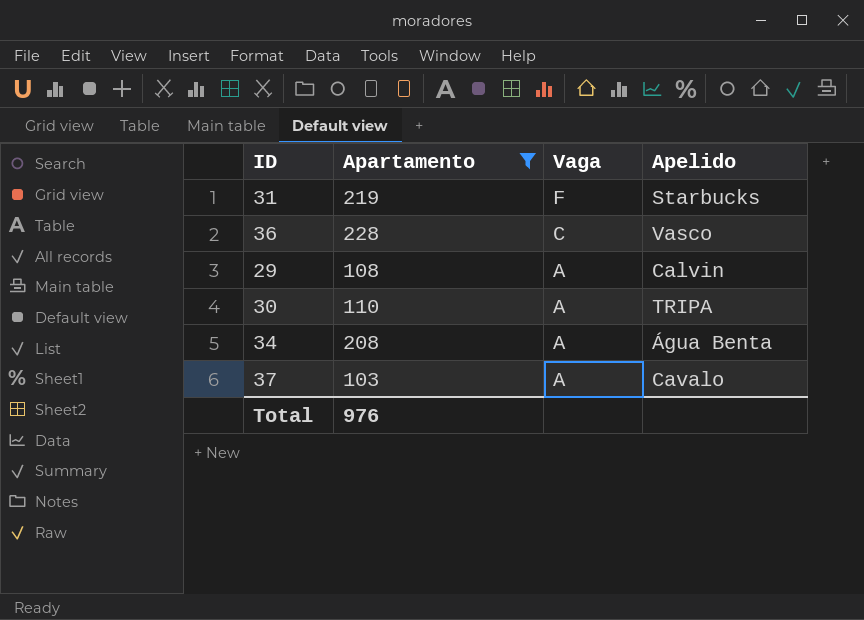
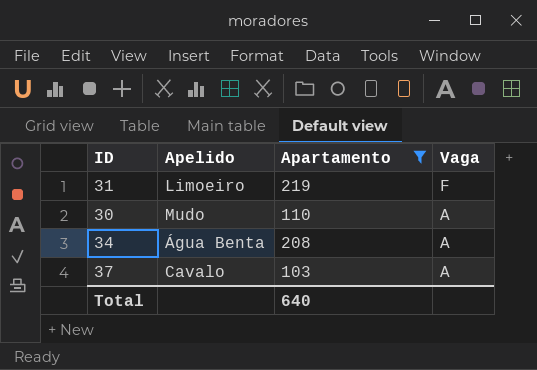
column Apelido | position: 4 -> 2
row 36: 228 | C | Vasco -> none
row 29: 108 | A | Calvin -> none
31 | Apelido: Starbucks -> Limoeiro
30 | Apelido: TRIPA -> Mudo
Total | Apartamento: 976 -> 640

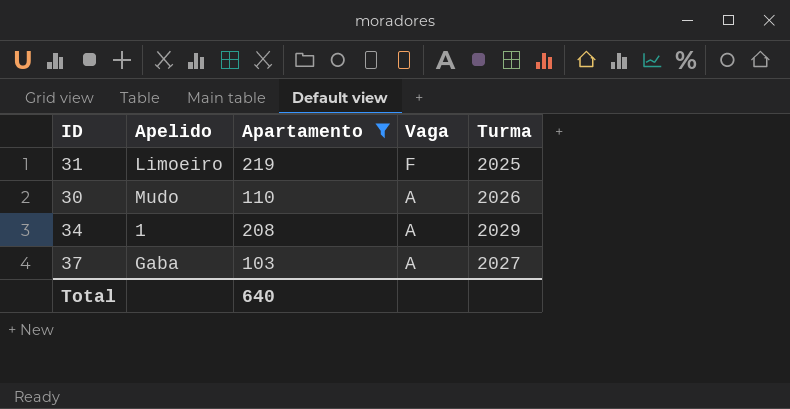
column Turma | position: none -> 5
34 | Apelido: Água Benta -> 1
37 | Apelido: Cavalo -> Gaba

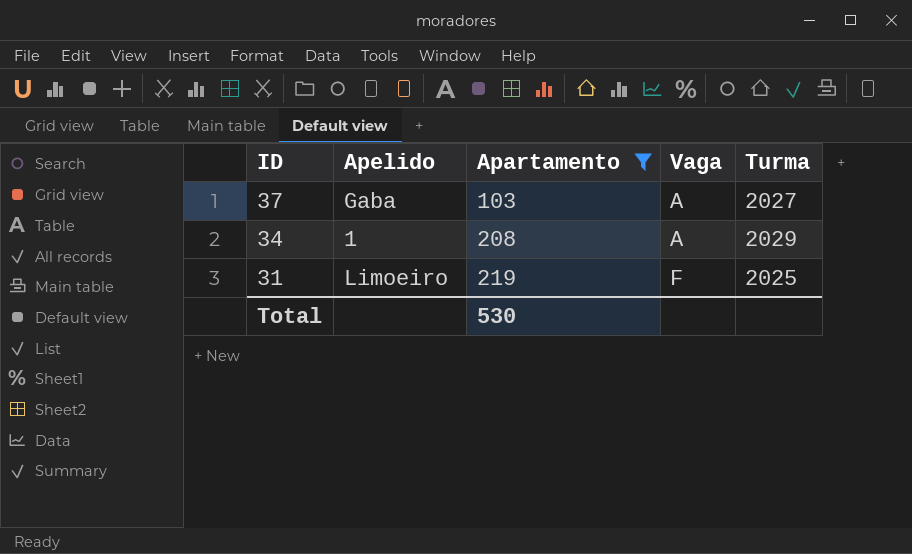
row order: Vaga descending -> ID descending
row 30: Mudo | 110 | A | 2026 -> none
Total | Apartamento: 640 -> 530

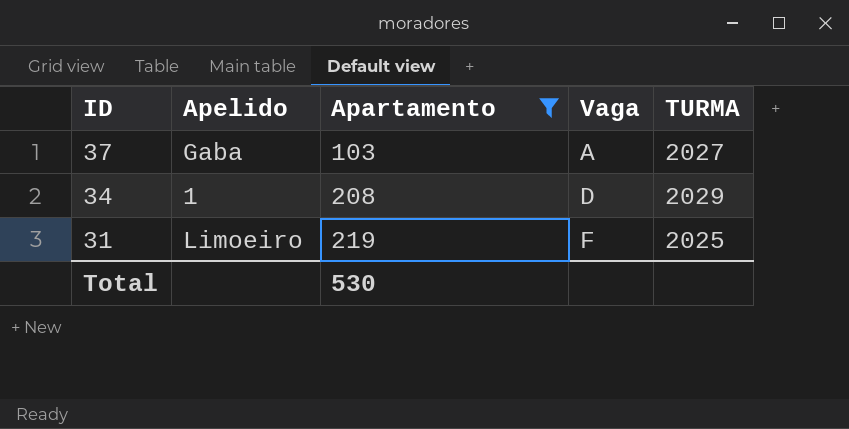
column name: Turma -> TURMA
34 | Vaga: A -> D

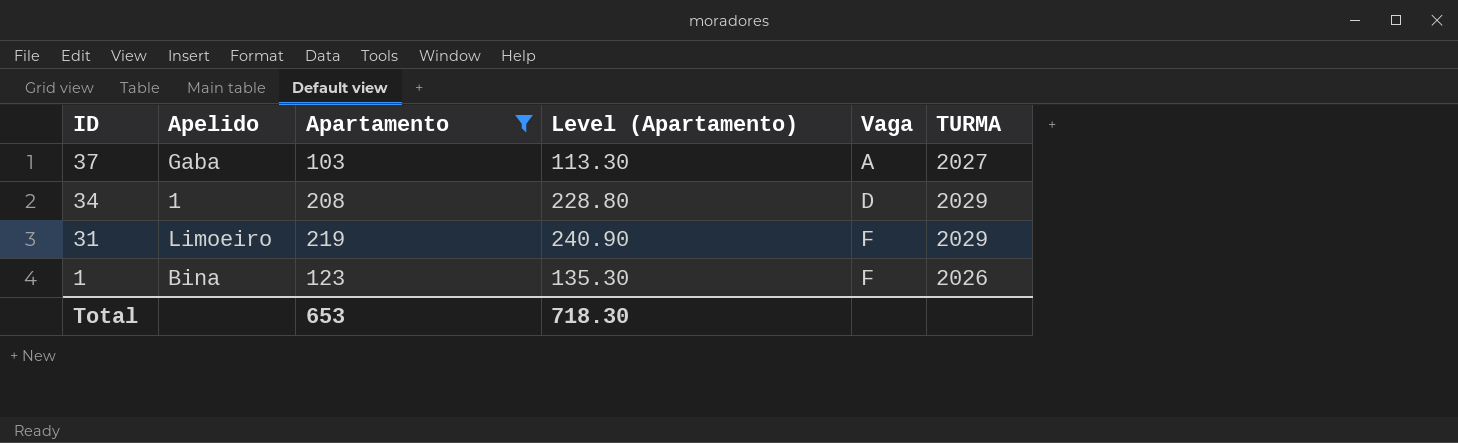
column Level (Apartamento) | formula: none -> [Apartamento] * 1.1
31 | TURMA: 2025 -> 2029
row 1: none -> Bina | 123 | 135.30 | F | 2026
Total | Apartamento: 530 -> 653

